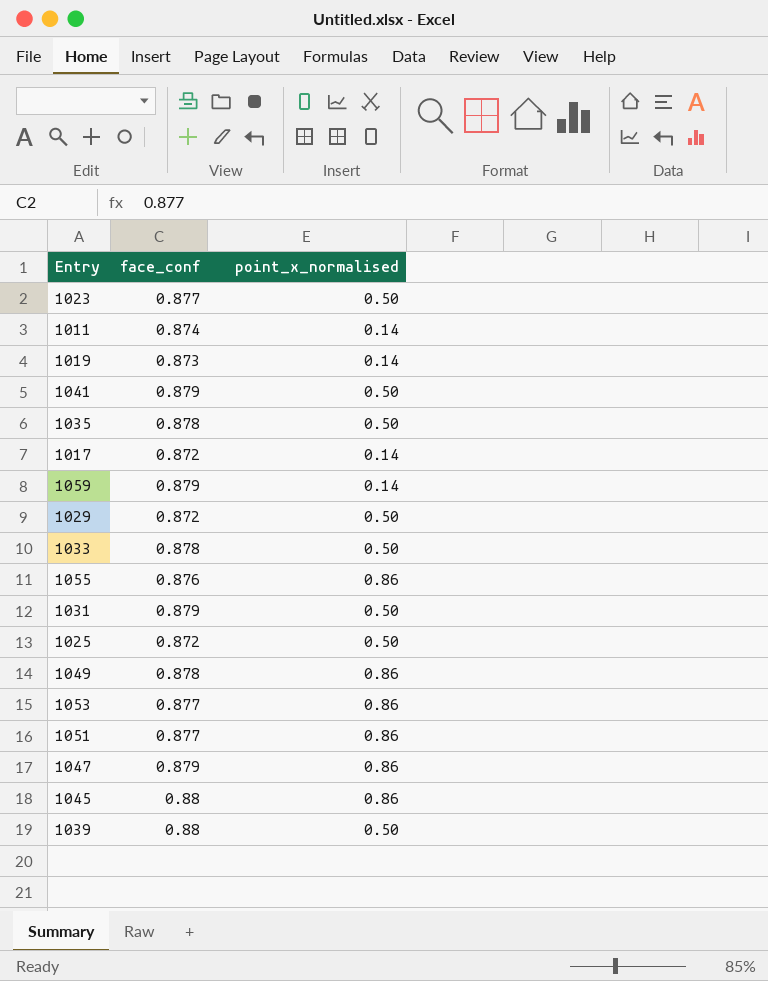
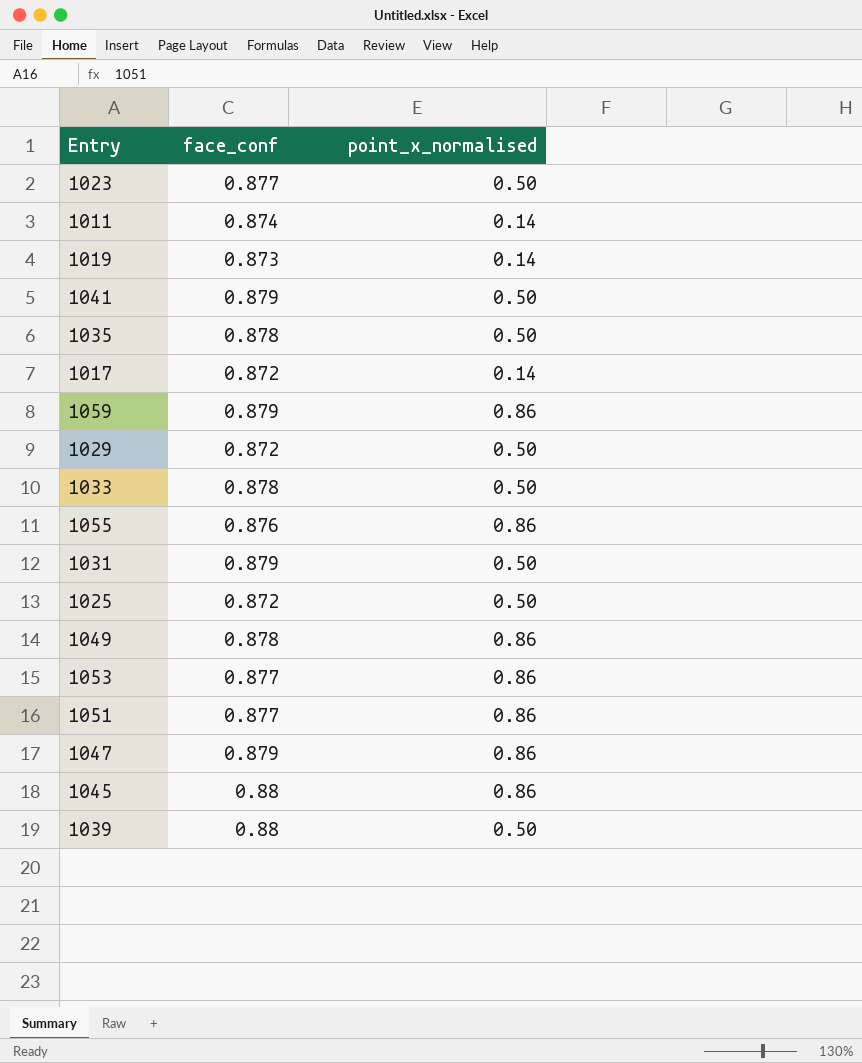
1059 | point_x_normalised: 0.14 -> 0.86

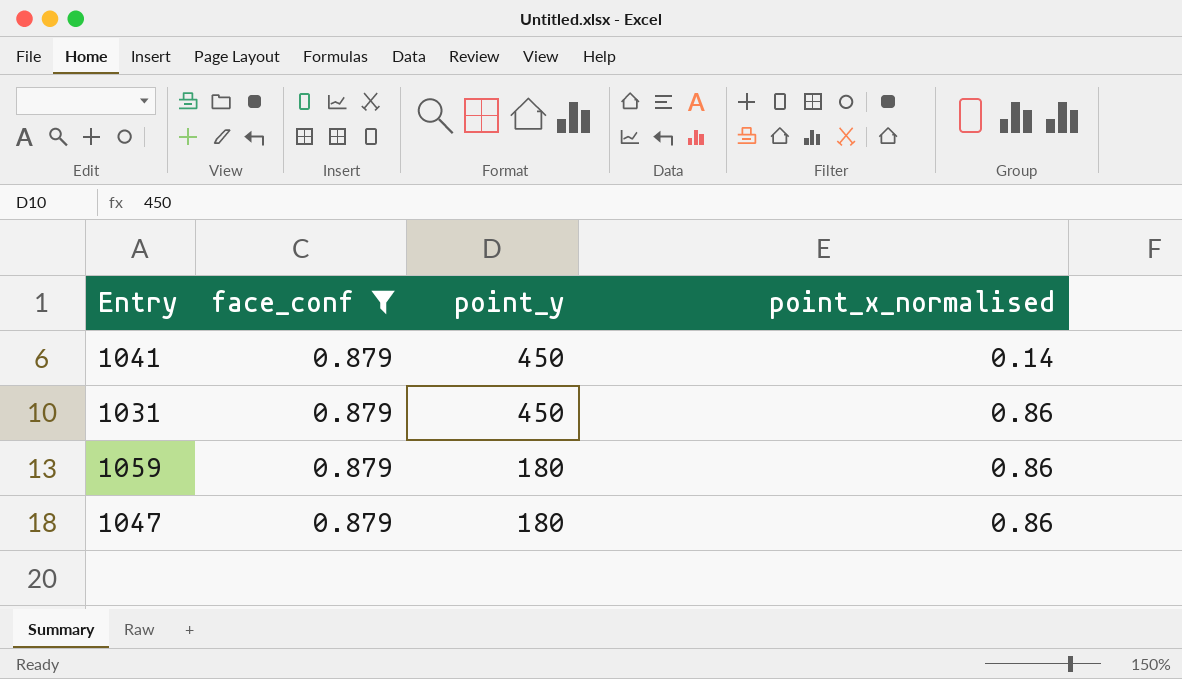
filter: none -> face_conf = 0.879
row order: none -> point_y descending
column point_y | position: none -> 3
1041 | point_x_normalised: 0.50 -> 0.14
1031 | point_x_normalised: 0.50 -> 0.86

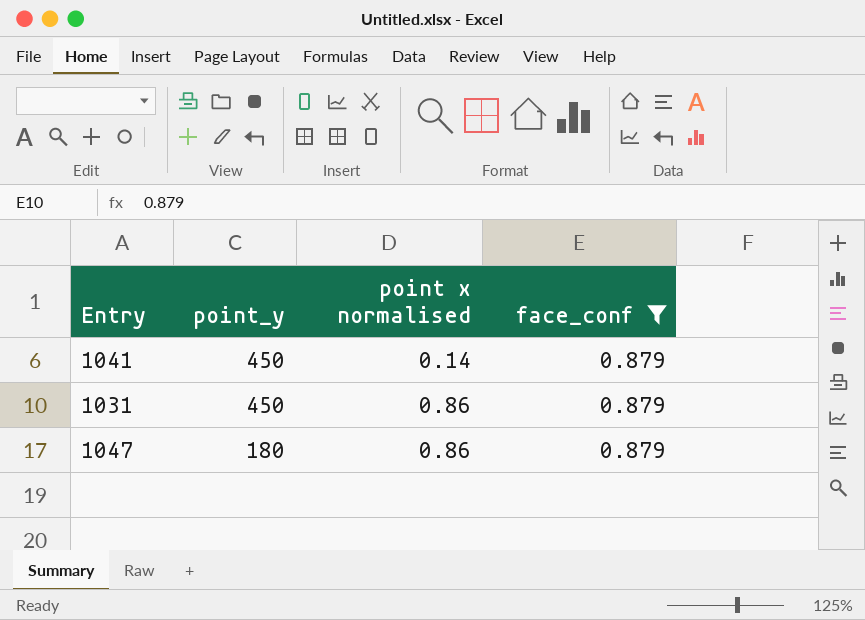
column name: point_x_normalised -> point x normalised
column face_conf | position: 2 -> 4
row 1059: 0.879 | 180 | 0.86 -> none

